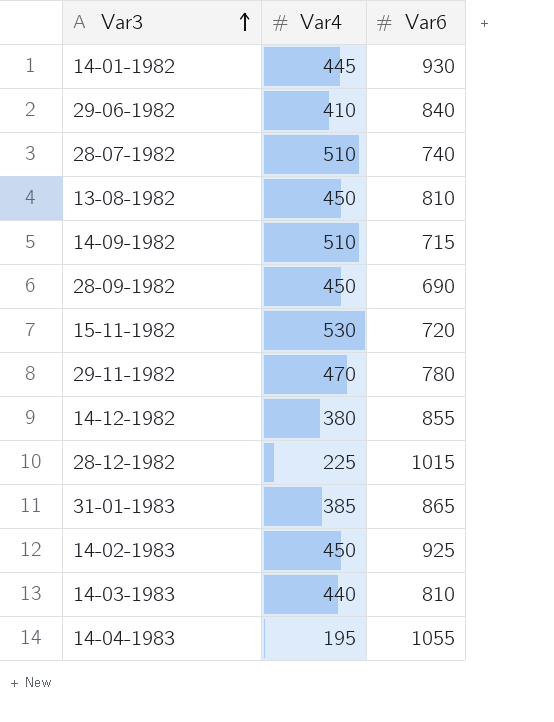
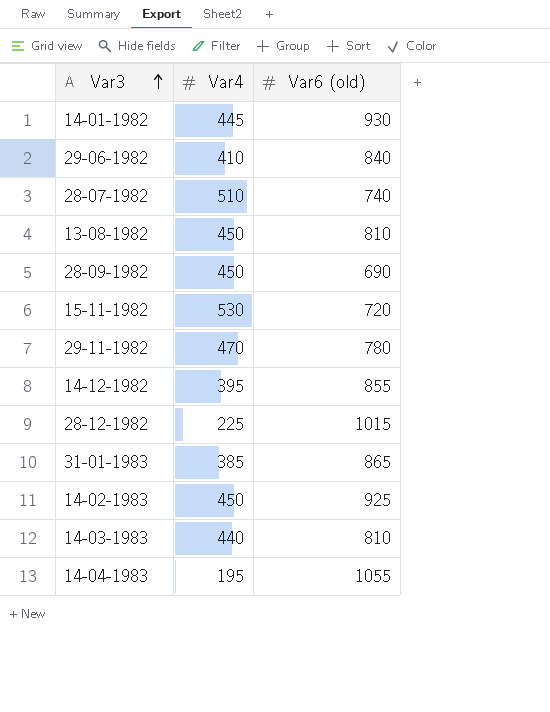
column name: Var6 -> Var6 (old)
row 14-09-1982: 510 | 715 -> none
14-12-1982 | Var4: 380 -> 395

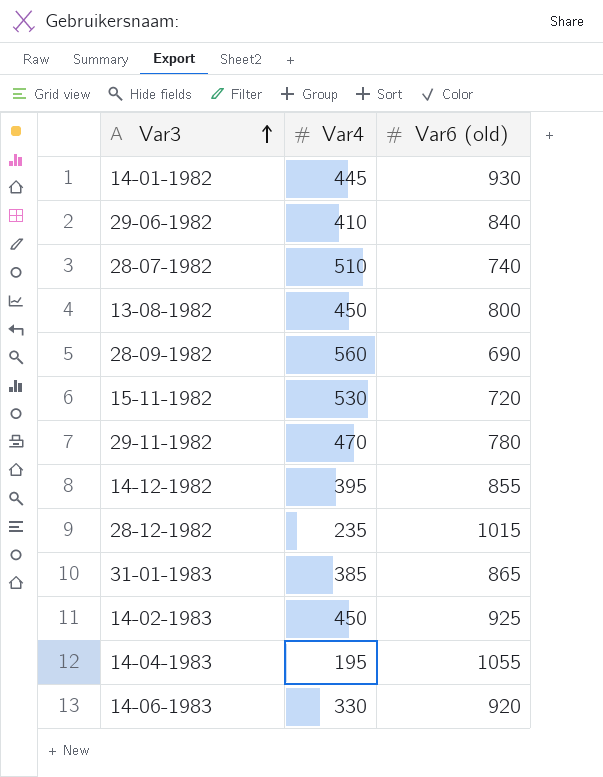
row 14-03-1983: 440 | 810 -> none
13-08-1982 | Var6 (old): 810 -> 800
28-09-1982 | Var4: 450 -> 560
28-12-1982 | Var4: 225 -> 235
row 14-06-1983: none -> 330 | 920

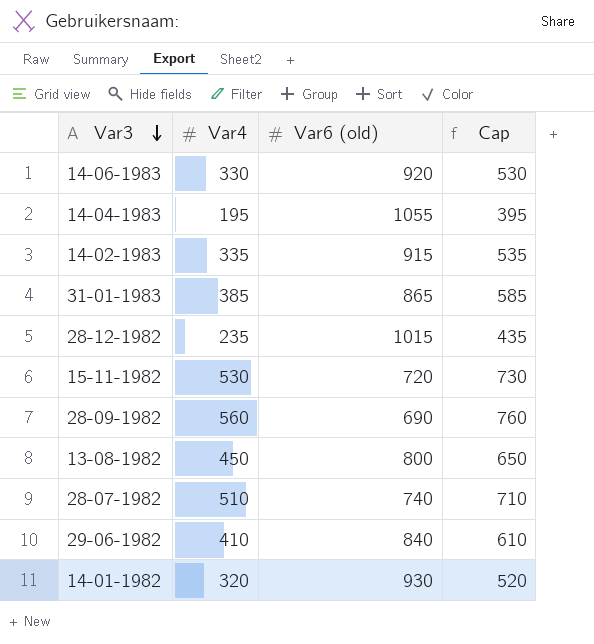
row order: Var3 ascending -> Var3 descending
column Cap | formula: none -> [Var4] + 200
row 29-11-1982: 470 | 780 -> none
row 14-12-1982: 395 | 855 -> none
14-02-1983 | Var4: 450 -> 335
14-02-1983 | Var6 (old): 925 -> 915
14-01-1982 | Var4: 445 -> 320

